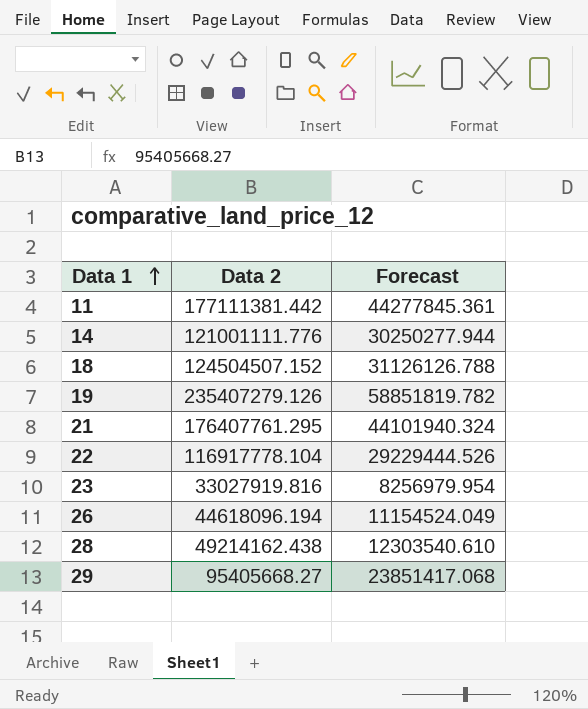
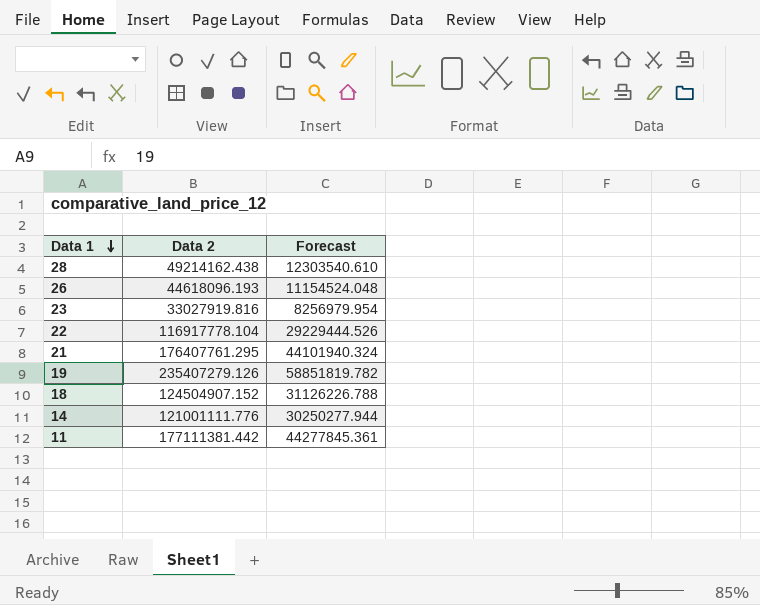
row order: Data 1 ascending -> Data 1 descending
row 29: 95405668.27 | 23851417.068 -> none
26 | Data 2: 44618096.194 -> 44618096.193
26 | Forecast: 11154524.049 -> 11154524.048
18 | Data 2: 124504507.152 -> 124504907.152
18 | Forecast: 31126126.788 -> 31126226.788

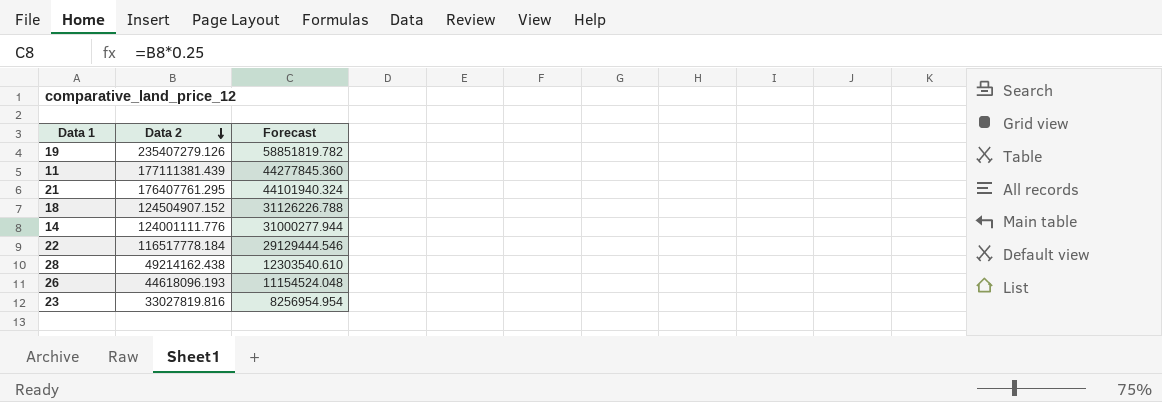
row order: Data 1 descending -> Data 2 descending
11 | Data 2: 177111381.442 -> 177111381.439
11 | Forecast: 44277845.361 -> 44277845.360
14 | Data 2: 121001111.776 -> 124001111.776
14 | Forecast: 30250277.944 -> 31000277.944
22 | Data 2: 116917778.104 -> 116517778.184
22 | Forecast: 29229444.526 -> 29129444.546
23 | Data 2: 33027919.816 -> 33027819.816
23 | Forecast: 8256979.954 -> 8256954.954

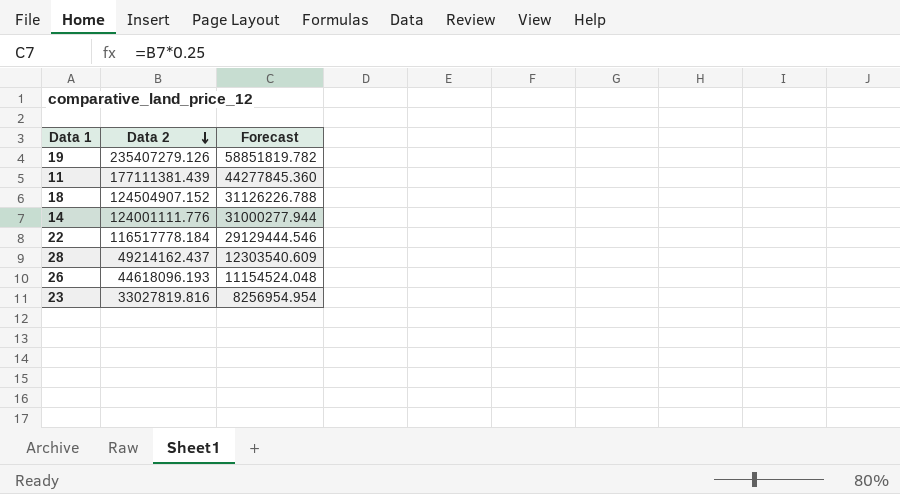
row 21: 176407761.295 | 44101940.324 -> none
28 | Data 2: 49214162.438 -> 49214162.437
28 | Forecast: 12303540.610 -> 12303540.609

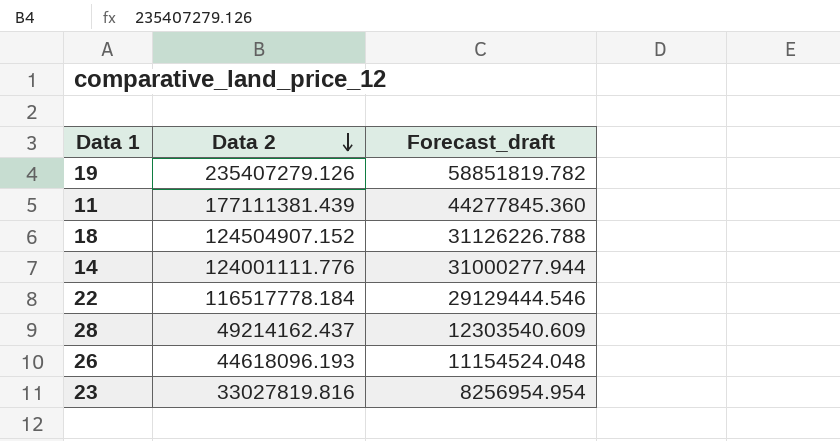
column name: Forecast -> Forecast_draft

